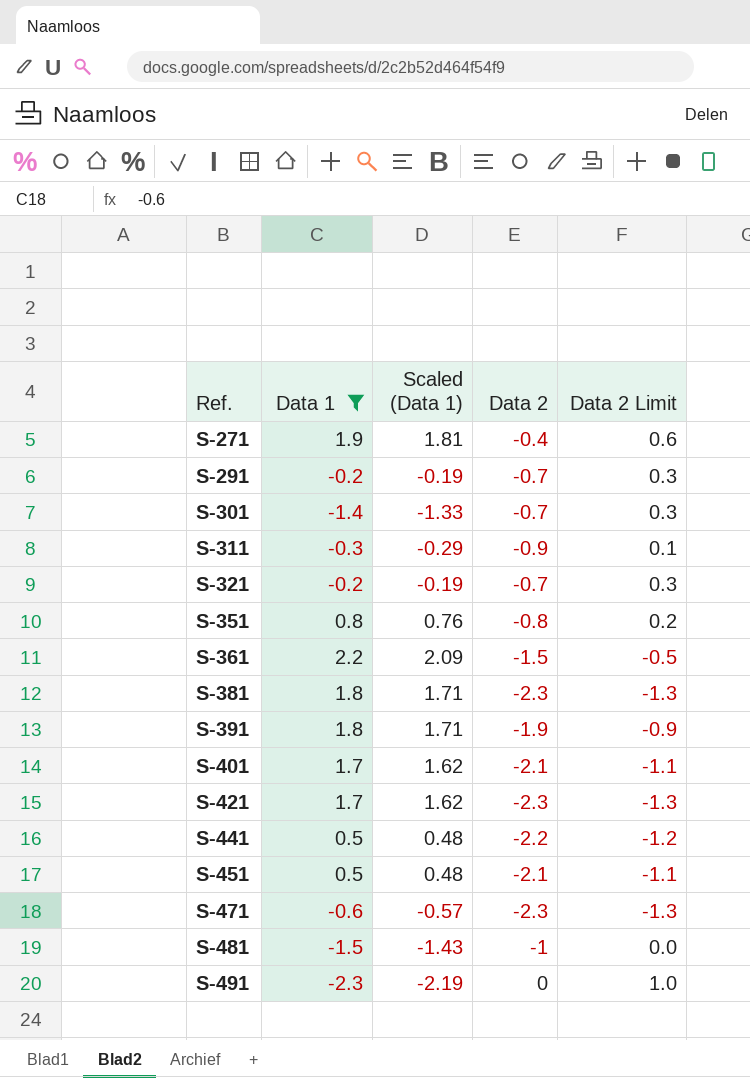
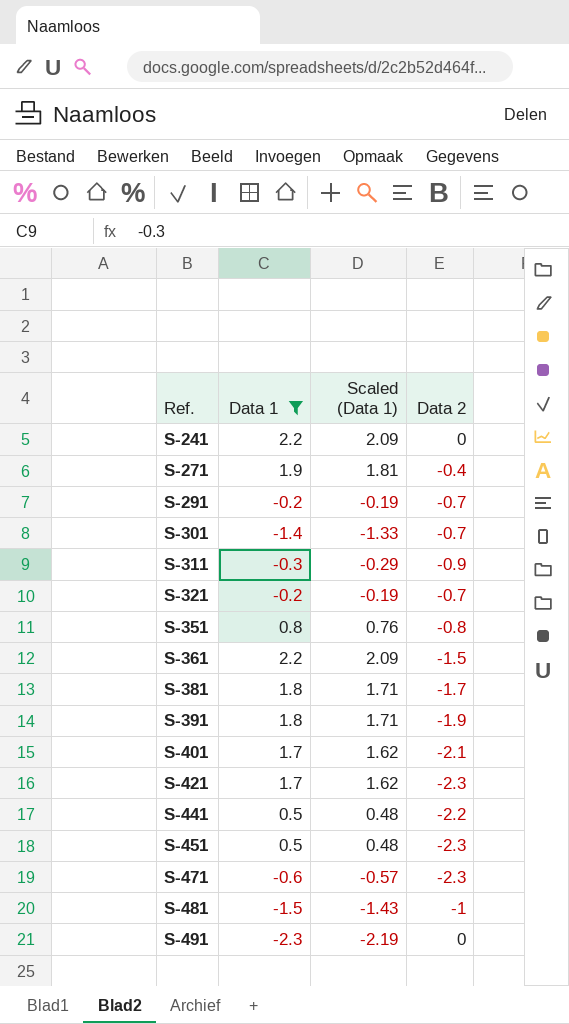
column Data 2 Limit | formula: [Data 2] + 1 -> none
row S-241: none -> 2.2 | 2.09 | 0
S-381 | Data 2: -2.3 -> -1.7
S-451 | Data 2: -2.1 -> -2.3

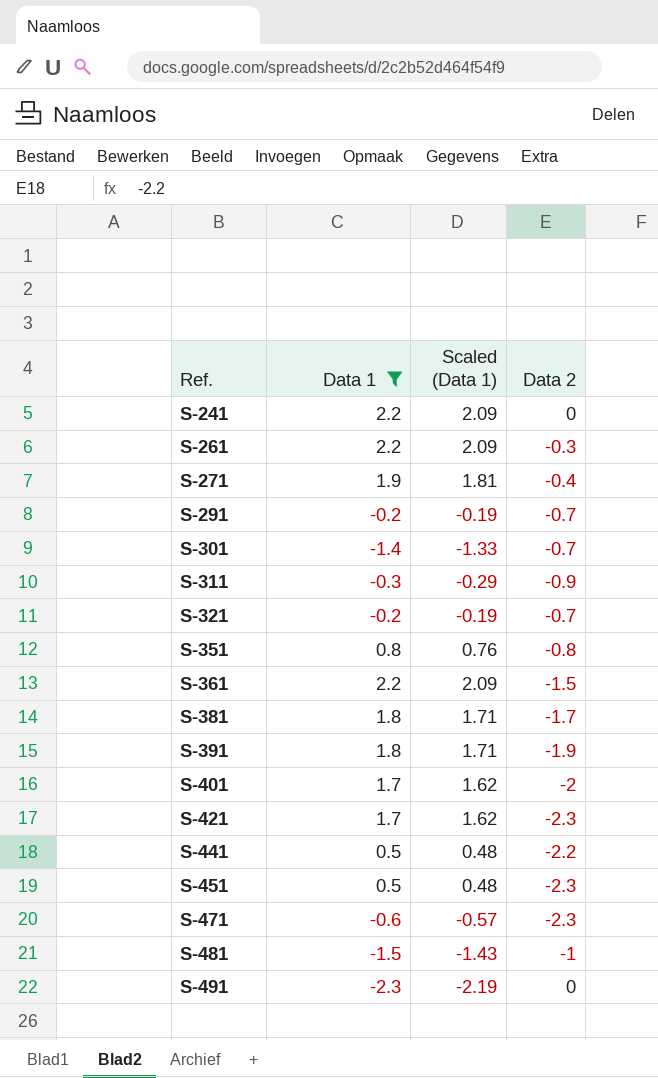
row S-261: none -> 2.2 | 2.09 | -0.3
S-401 | Data 2: -2.1 -> -2

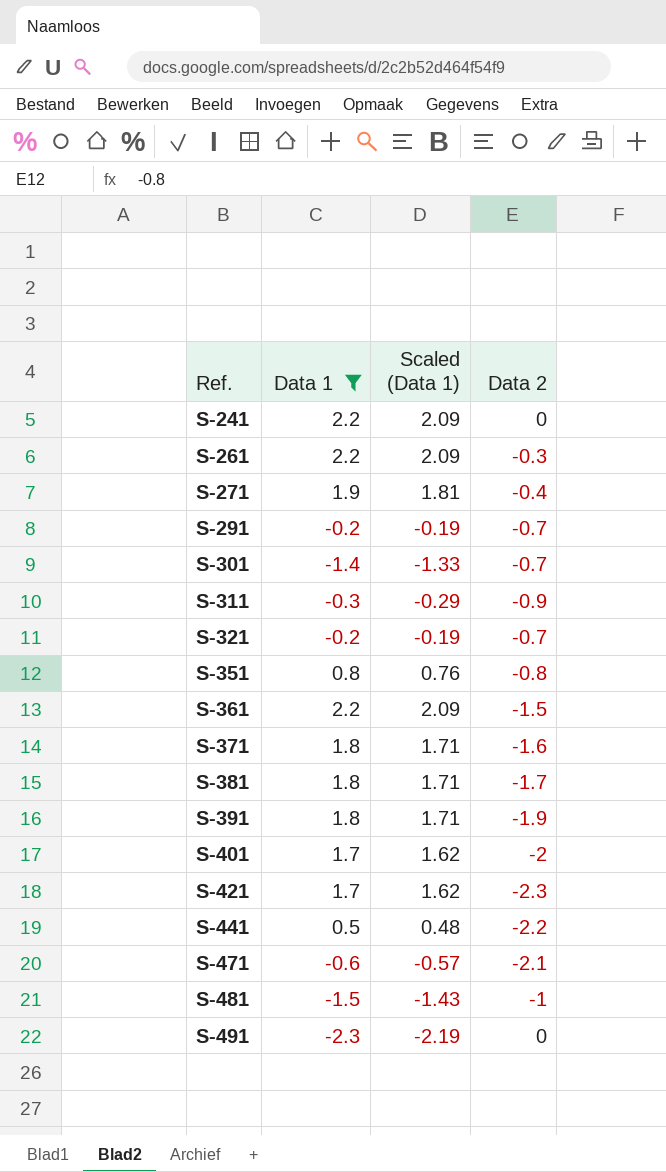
row S-451: 0.5 | 0.48 | -2.3 -> none
row S-371: none -> 1.8 | 1.71 | -1.6
S-471 | Data 2: -2.3 -> -2.1

